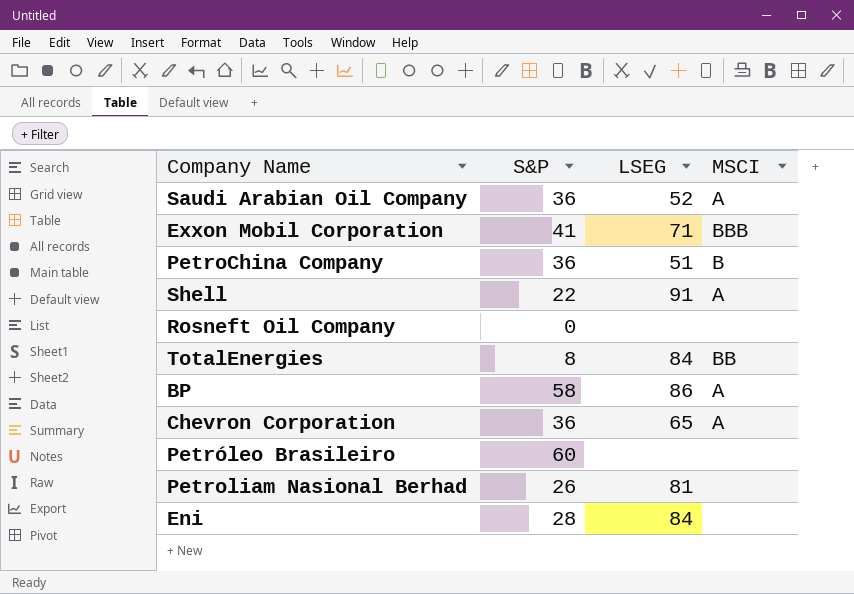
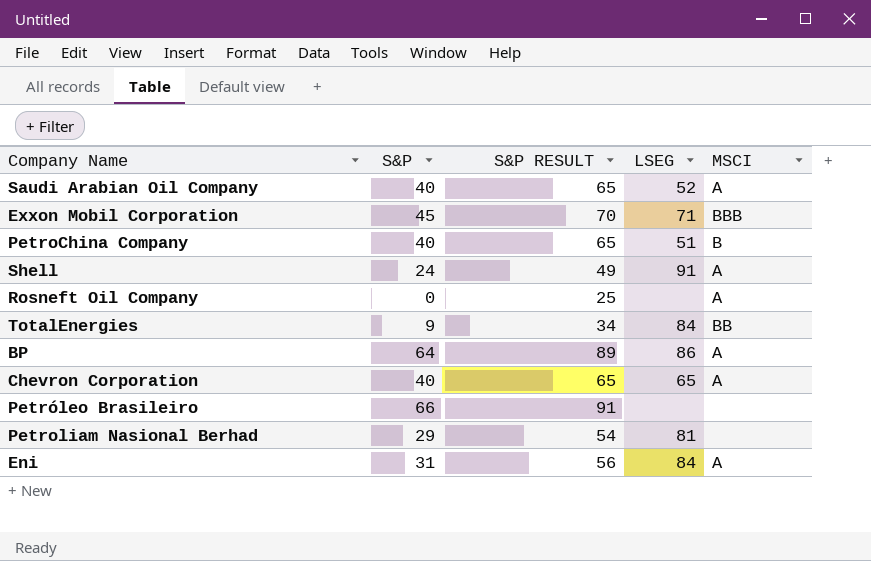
column S&P RESULT | formula: none -> [S&P] + 25
Saudi Arabian Oil Company | S&P: 36 -> 40
Exxon Mobil Corporation | S&P: 41 -> 45
PetroChina Company | S&P: 36 -> 40
Shell | S&P: 22 -> 24
Rosneft Oil Company | MSCI: none -> A
TotalEnergies | S&P: 8 -> 9
BP | S&P: 58 -> 64
Chevron Corporation | S&P: 36 -> 40
Petróleo Brasileiro | S&P: 60 -> 66
Petroliam Nasional Berhad | S&P: 26 -> 29
Eni | S&P: 28 -> 31
Eni | MSCI: none -> A

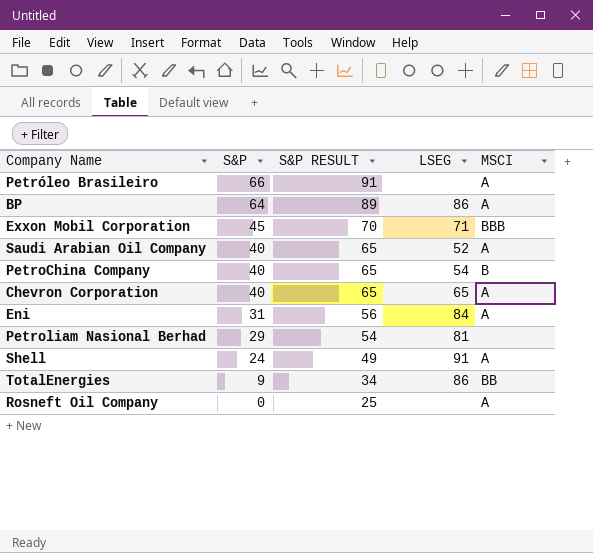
row order: none -> S&P descending
Petróleo Brasileiro | MSCI: none -> A
PetroChina Company | LSEG: 51 -> 54
TotalEnergies | LSEG: 84 -> 86

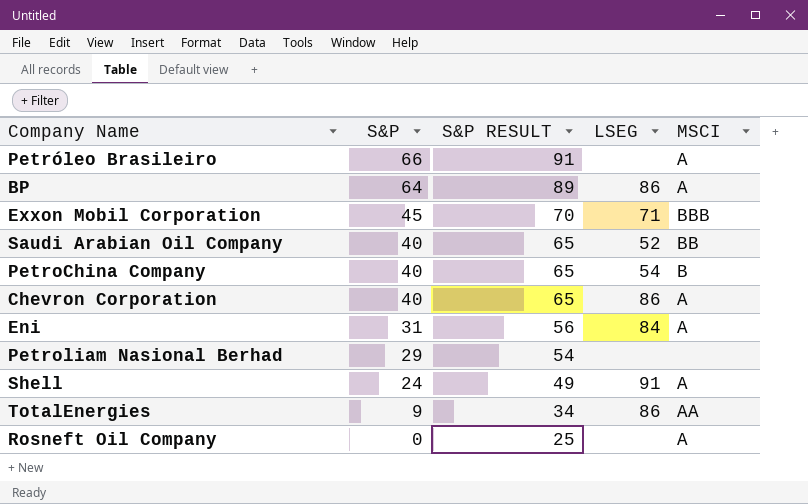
Saudi Arabian Oil Company | MSCI: A -> BB
Chevron Corporation | LSEG: 65 -> 86
Petroliam Nasional Berhad | LSEG: 81 -> none
TotalEnergies | MSCI: BB -> AA

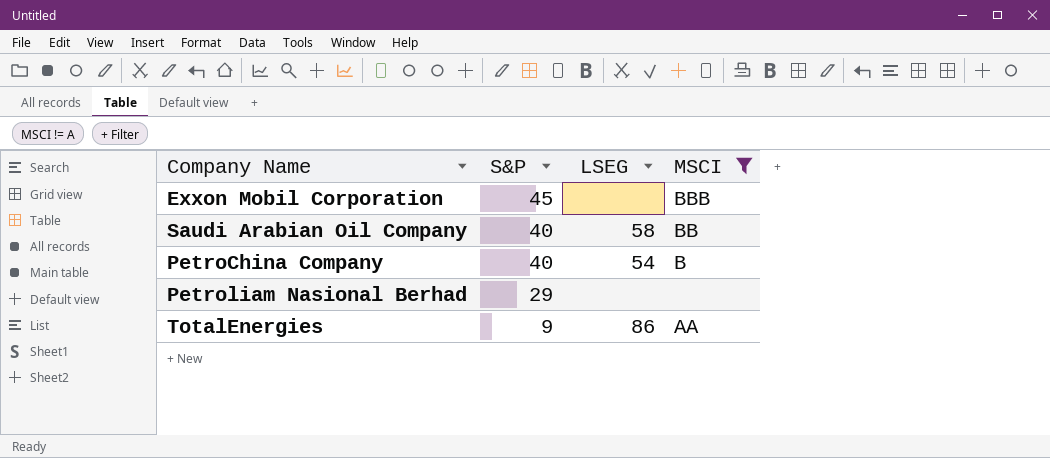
filter: none -> MSCI != A
column S&P RESULT | formula: [S&P] + 25 -> none
Exxon Mobil Corporation | LSEG: 71 -> none
Saudi Arabian Oil Company | LSEG: 52 -> 58

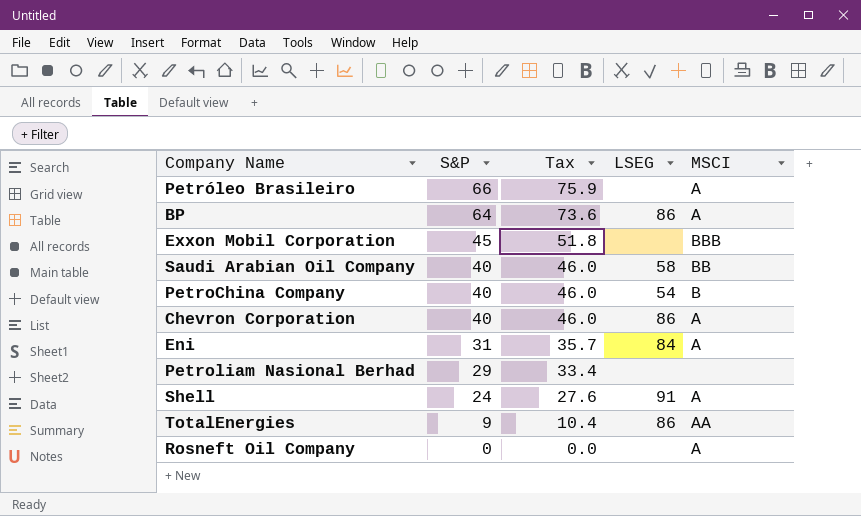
filter: MSCI != A -> none
column Tax | formula: none -> [S&P] * 1.15

